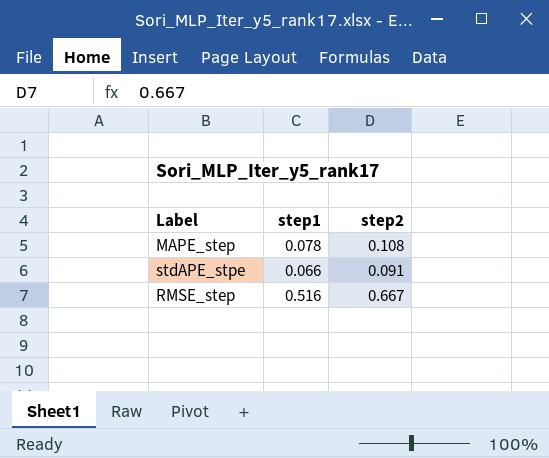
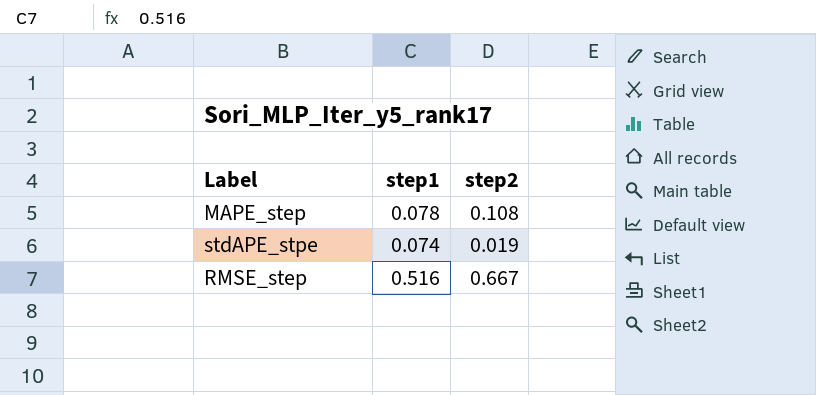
stdAPE_stpe | step1: 0.066 -> 0.074
stdAPE_stpe | step2: 0.091 -> 0.019

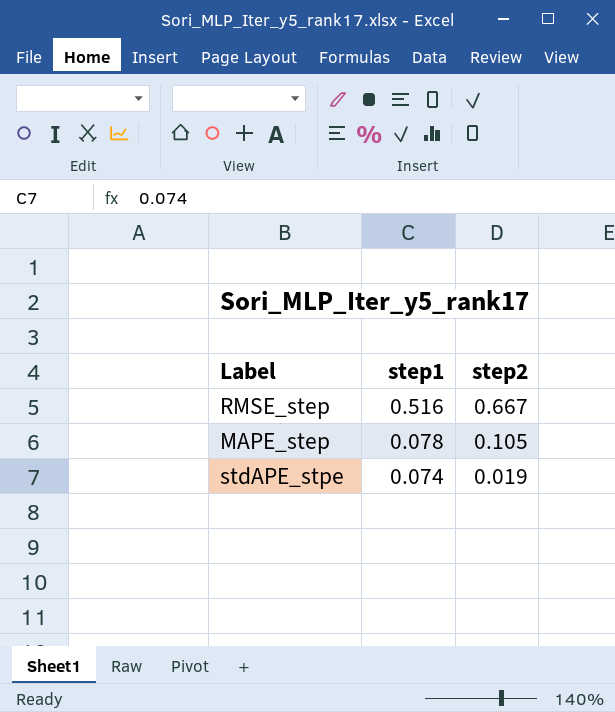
row order: none -> step1 descending
MAPE_step | step2: 0.108 -> 0.105

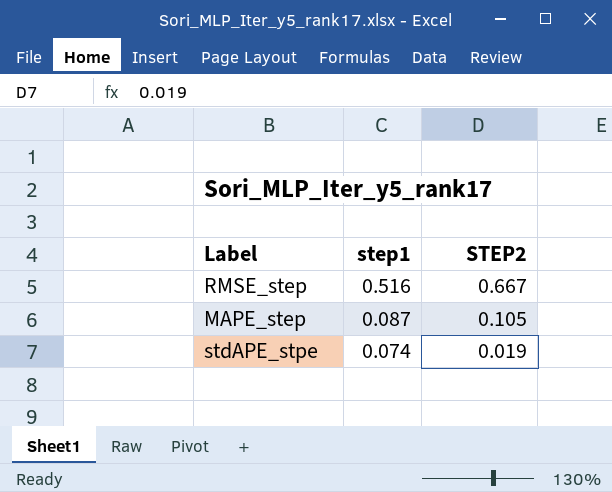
column name: step2 -> STEP2
MAPE_step | step1: 0.078 -> 0.087

